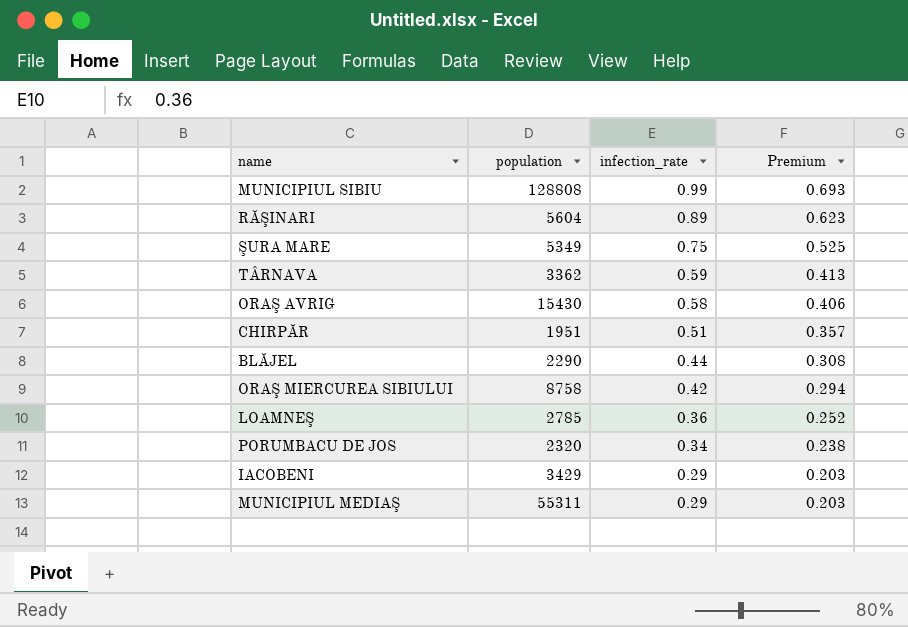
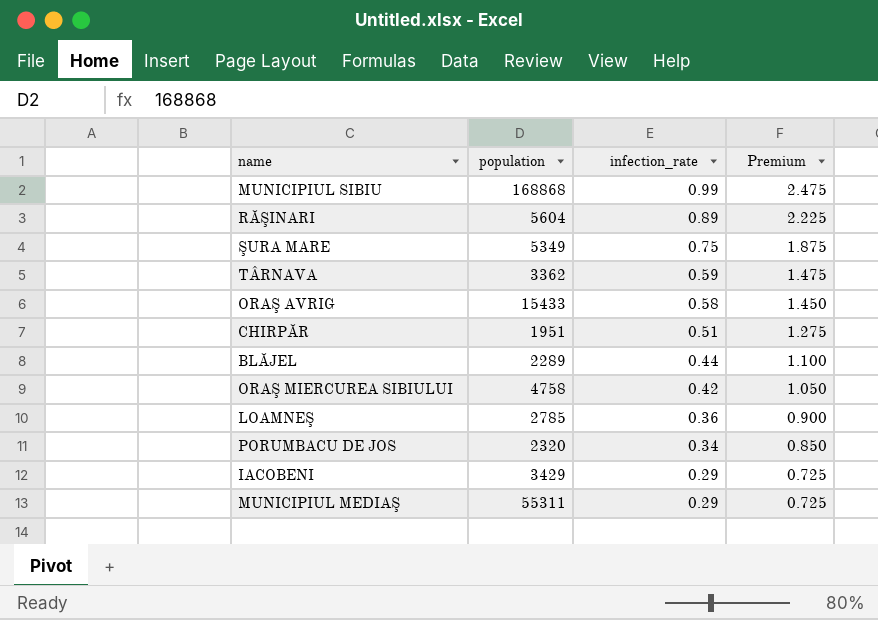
column Premium | formula: [infection_rate] * 0.7 -> [infection_rate] * 2.5
MUNICIPIUL SIBIU | population: 128808 -> 168868
ORAŞ AVRIG | population: 15430 -> 15433
BLĂJEL | population: 2290 -> 2289
ORAŞ MIERCUREA SIBIULUI | population: 8758 -> 4758

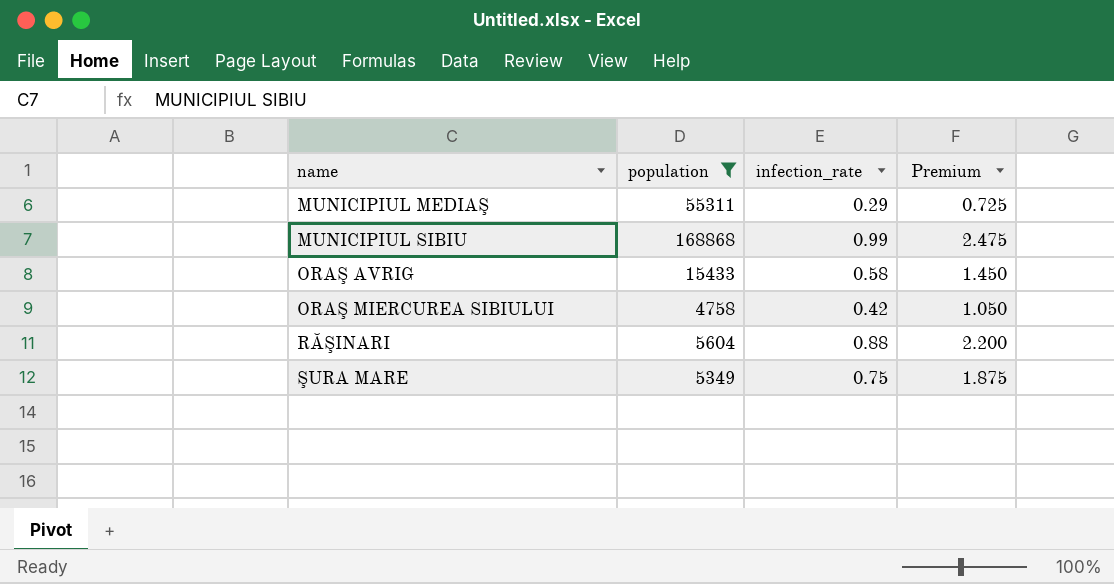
filter: none -> population >= 4758
row order: infection_rate descending -> name ascending
RĂŞINARI | infection_rate: 0.89 -> 0.88
RĂŞINARI | Premium: 2.225 -> 2.200

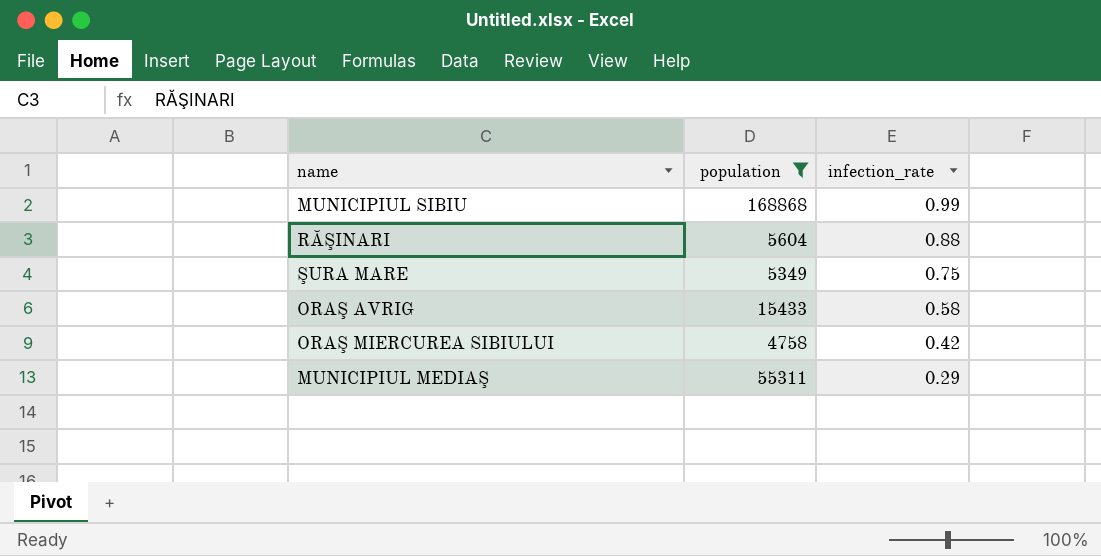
row order: name ascending -> infection_rate descending
column Premium | formula: [infection_rate] * 2.5 -> none

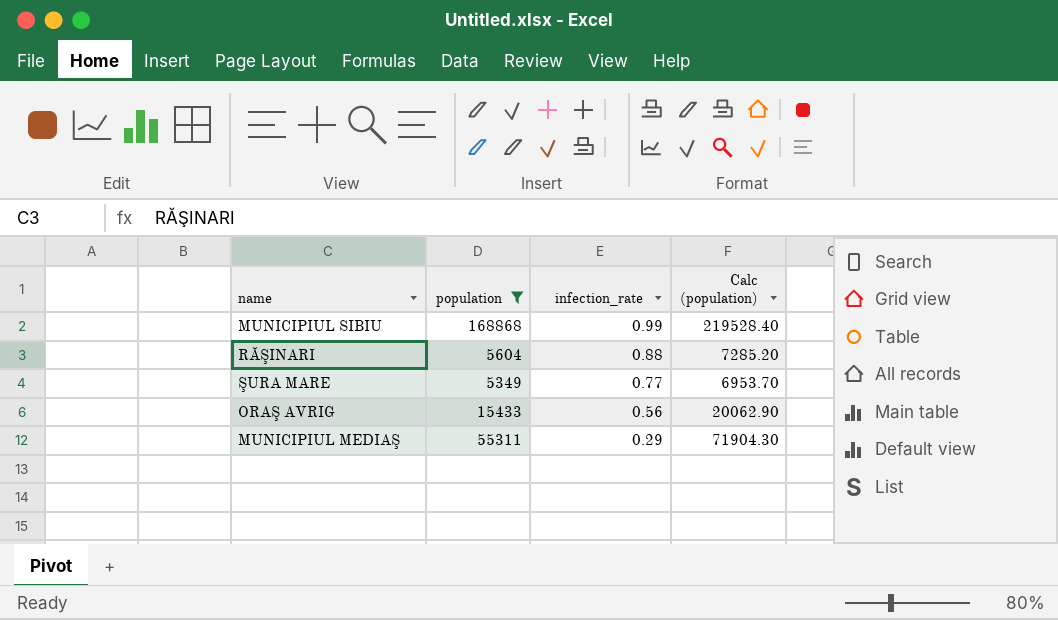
column Calc (population) | formula: none -> [population] * 1.3
row ORAŞ MIERCUREA SIBIULUI: 4758 | 0.42 -> none
ŞURA MARE | infection_rate: 0.75 -> 0.77
ORAŞ AVRIG | infection_rate: 0.58 -> 0.56

